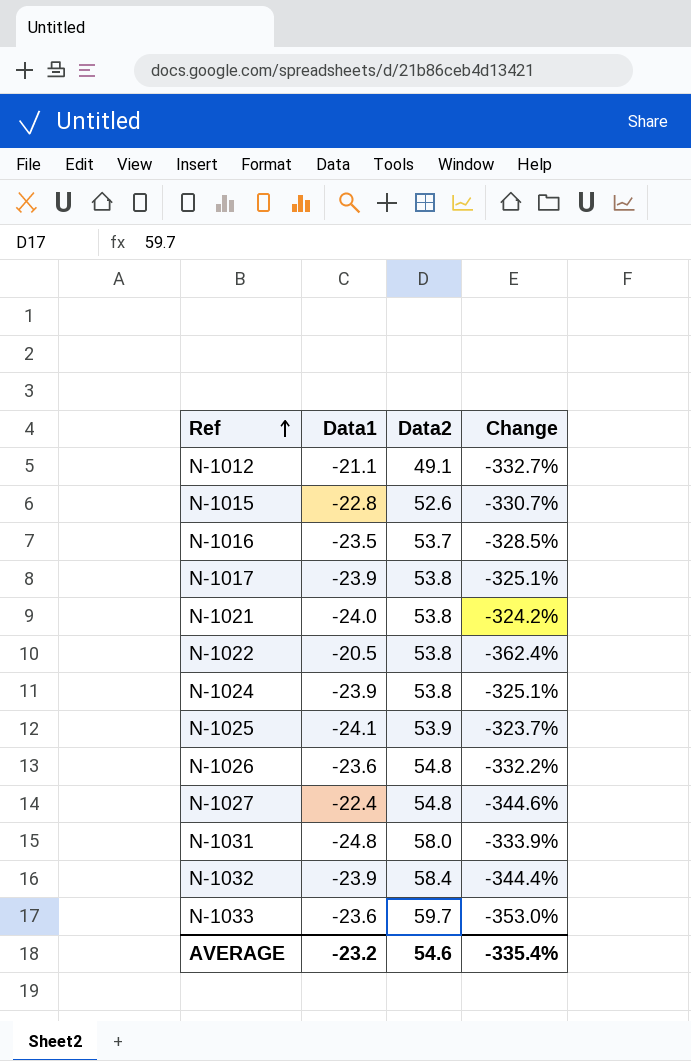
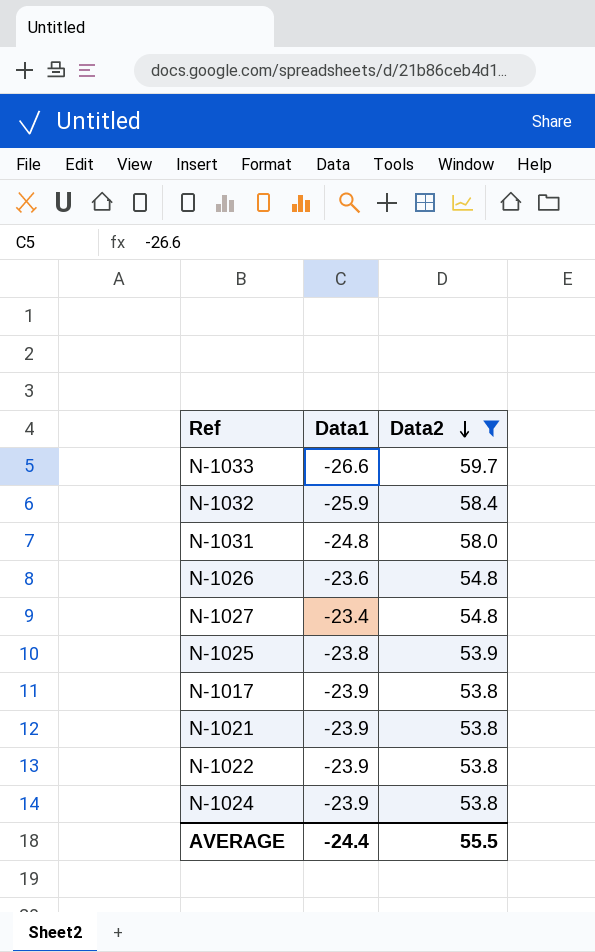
filter: none -> Data2 >= 53.8
row order: Ref ascending -> Data2 descending
column Change | formula: ([Data2] - [Data1]) / [Data1] -> none
N-1033 | Data1: -23.6 -> -26.6
N-1032 | Data1: -23.9 -> -25.9
N-1027 | Data1: -22.4 -> -23.4
N-1025 | Data1: -24.1 -> -23.8
N-1021 | Data1: -24.0 -> -23.9
N-1022 | Data1: -20.5 -> -23.9
AVERAGE | Data1: -23.2 -> -24.4
AVERAGE | Data2: 54.6 -> 55.5

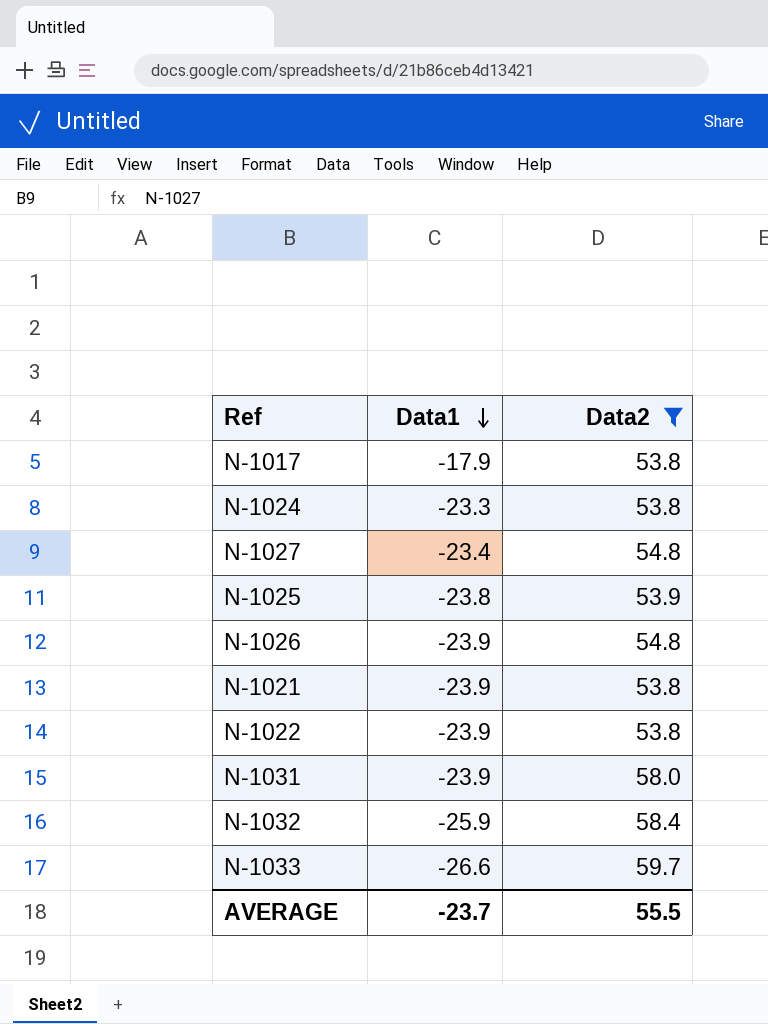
row order: Data2 descending -> Data1 descending
N-1017 | Data1: -23.9 -> -17.9
N-1024 | Data1: -23.9 -> -23.3
N-1026 | Data1: -23.6 -> -23.9
N-1031 | Data1: -24.8 -> -23.9
AVERAGE | Data1: -24.4 -> -23.7

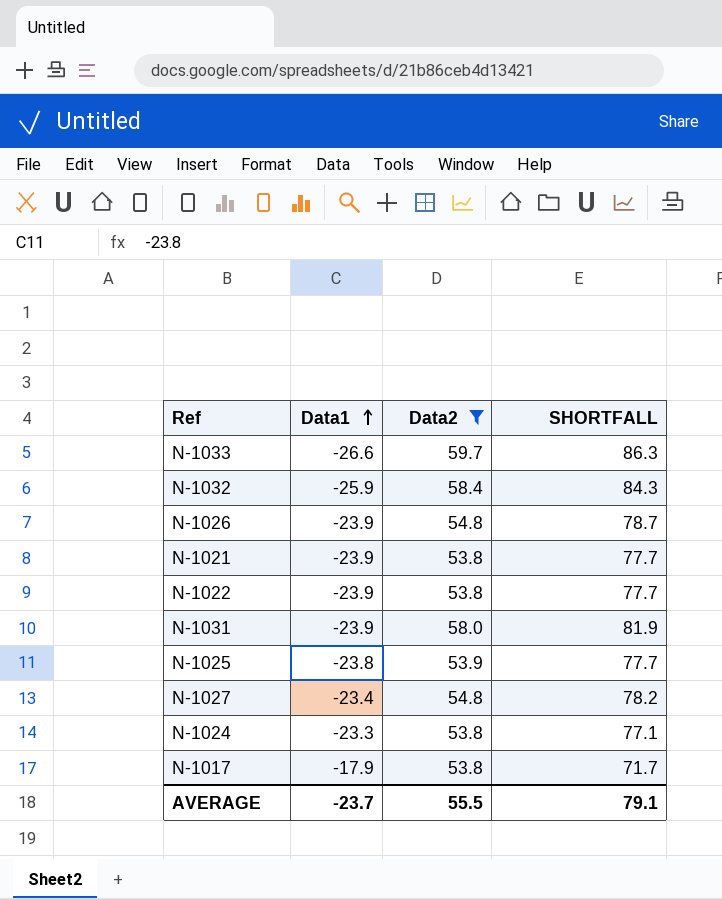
row order: Data1 descending -> Data1 ascending
column SHORTFALL | formula: none -> [Data2] - [Data1]

